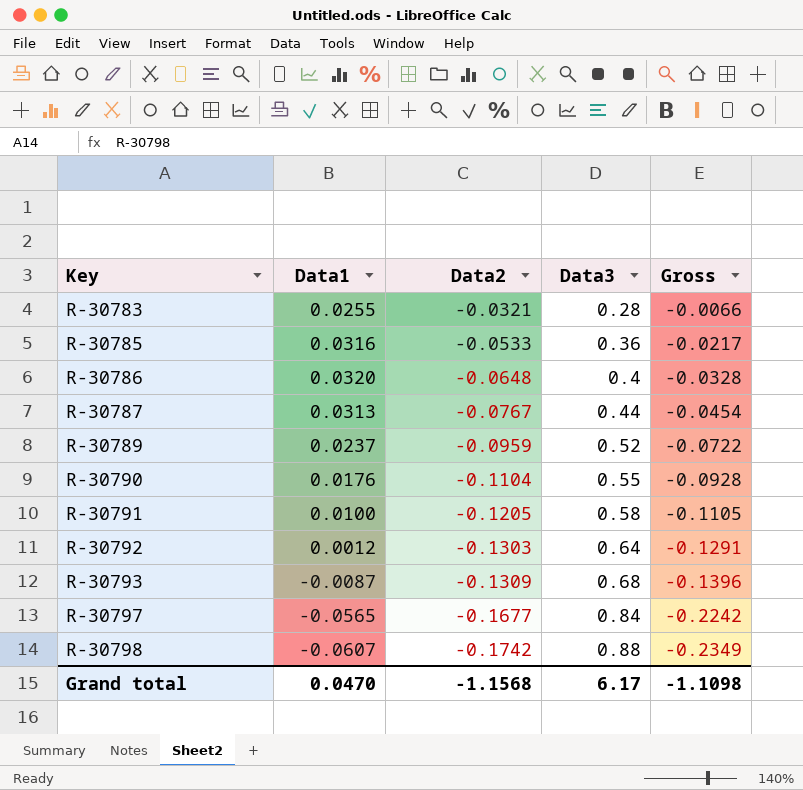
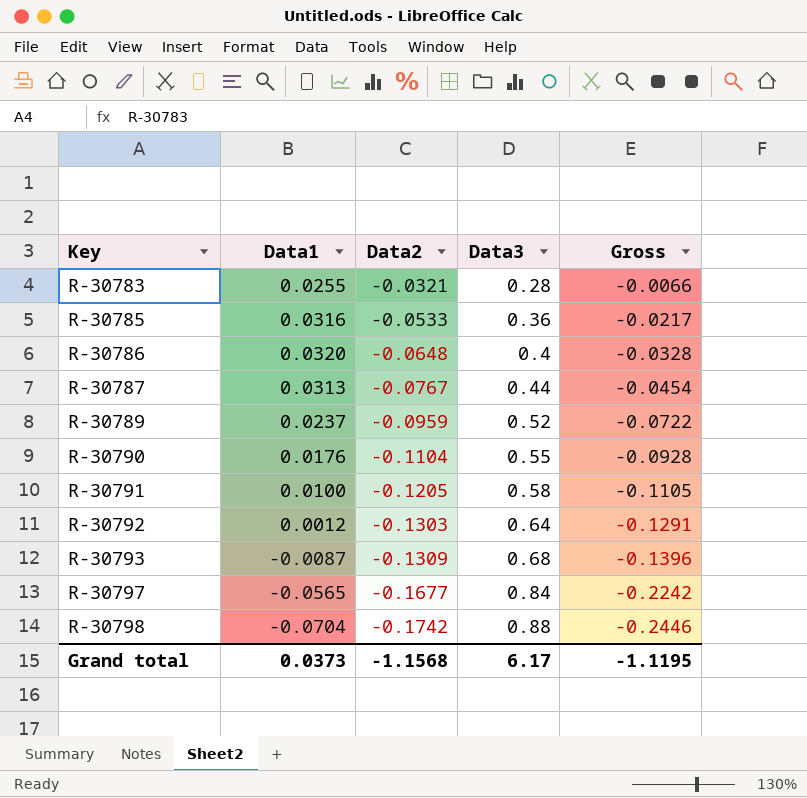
R-30798 | Data1: -0.0607 -> -0.0704
R-30798 | Gross: -0.2349 -> -0.2446
Grand total | Data1: 0.0470 -> 0.0373
Grand total | Gross: -1.1098 -> -1.1195

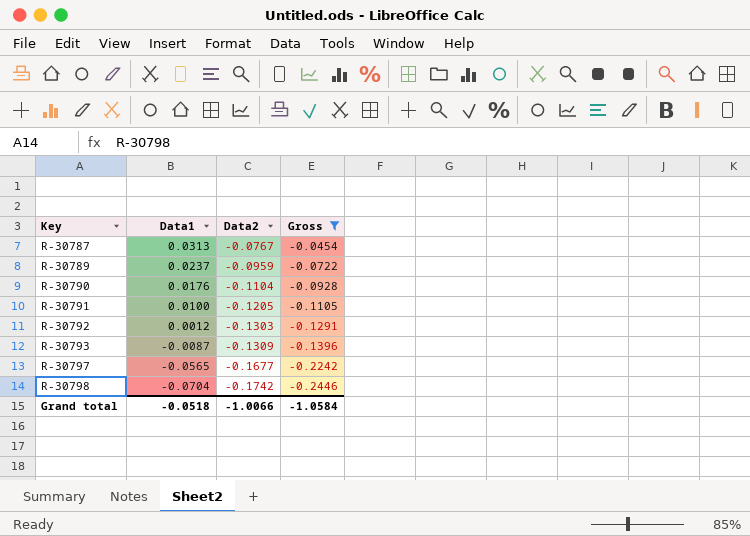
filter: none -> Gross <= -0.0454
column Data3 | position: 4 -> none
Grand total | Data1: 0.0373 -> -0.0518
Grand total | Data2: -1.1568 -> -1.0066
Grand total | Gross: -1.1195 -> -1.0584

